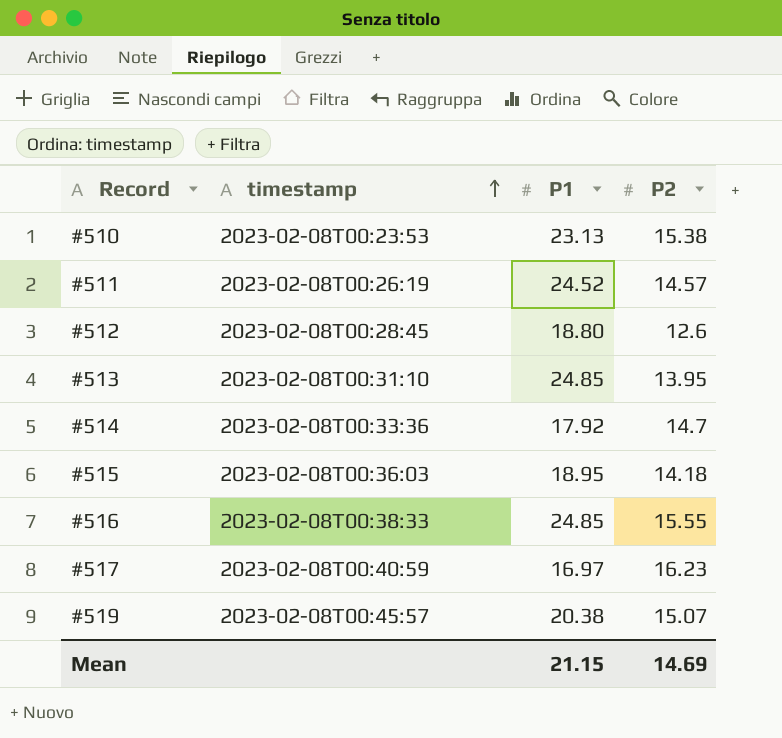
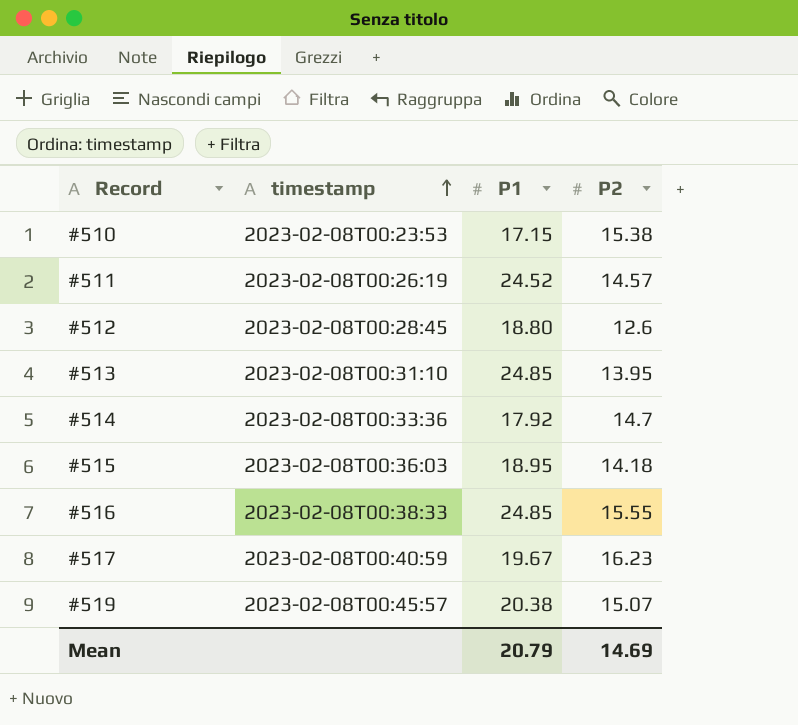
#510 | P1: 23.13 -> 17.15
#517 | P1: 16.97 -> 19.67
Mean | P1: 21.15 -> 20.79

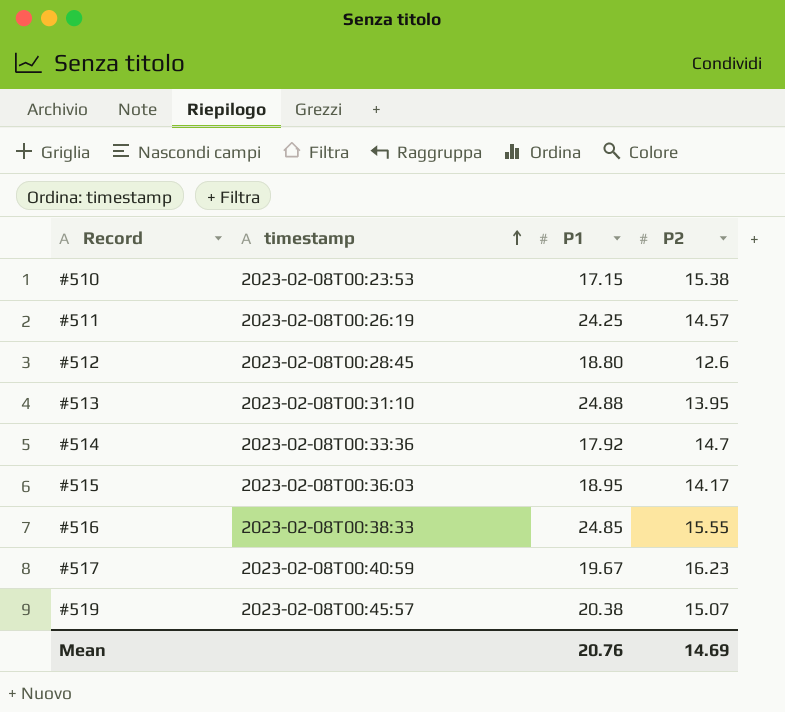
#511 | P1: 24.52 -> 24.25
#513 | P1: 24.85 -> 24.88
#515 | P2: 14.18 -> 14.17
Mean | P1: 20.79 -> 20.76

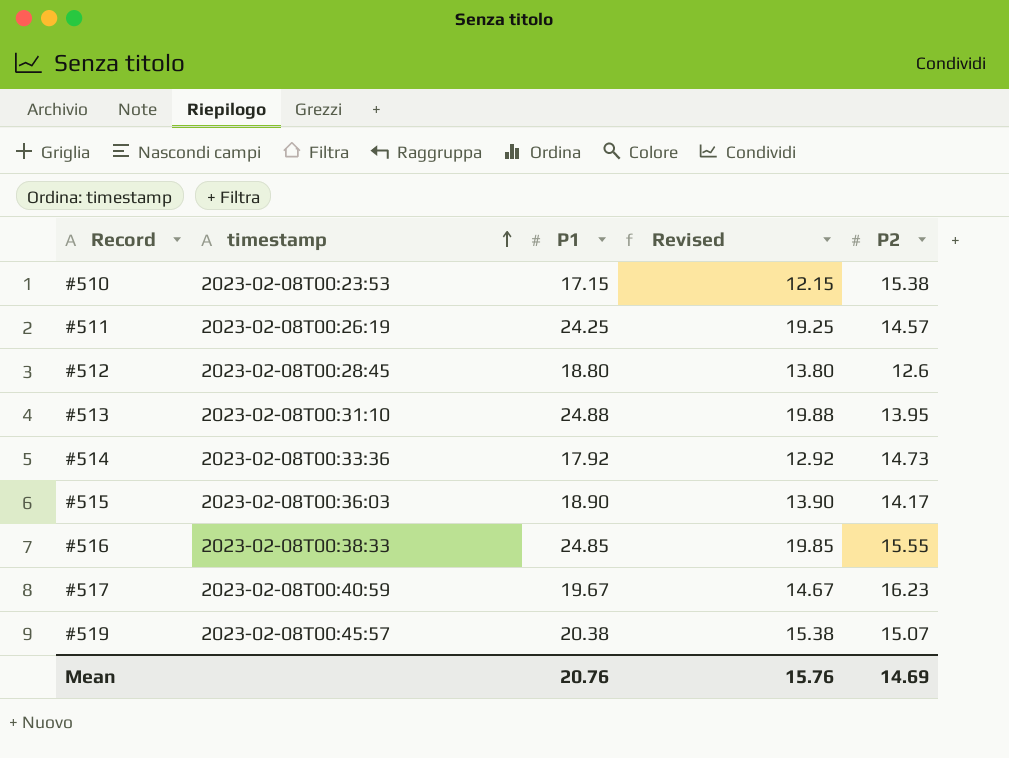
column Revised | formula: none -> [P1] - 5
#514 | P2: 14.7 -> 14.73
#515 | P1: 18.95 -> 18.90

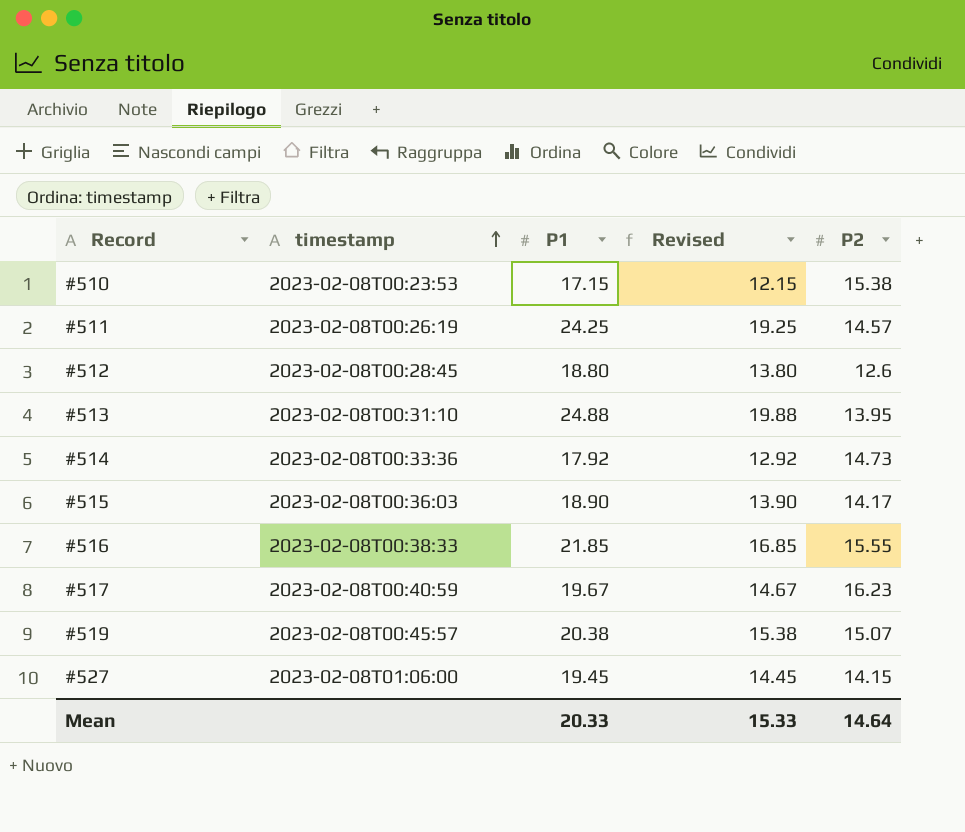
#516 | P1: 24.85 -> 21.85
#516 | Revised: 19.85 -> 16.85
row #527: none -> 2023-02-08T01:06:00 | 19.45 | 14.45 | 14.15
Mean | P1: 20.76 -> 20.33
Mean | Revised: 15.76 -> 15.33
Mean | P2: 14.69 -> 14.64

